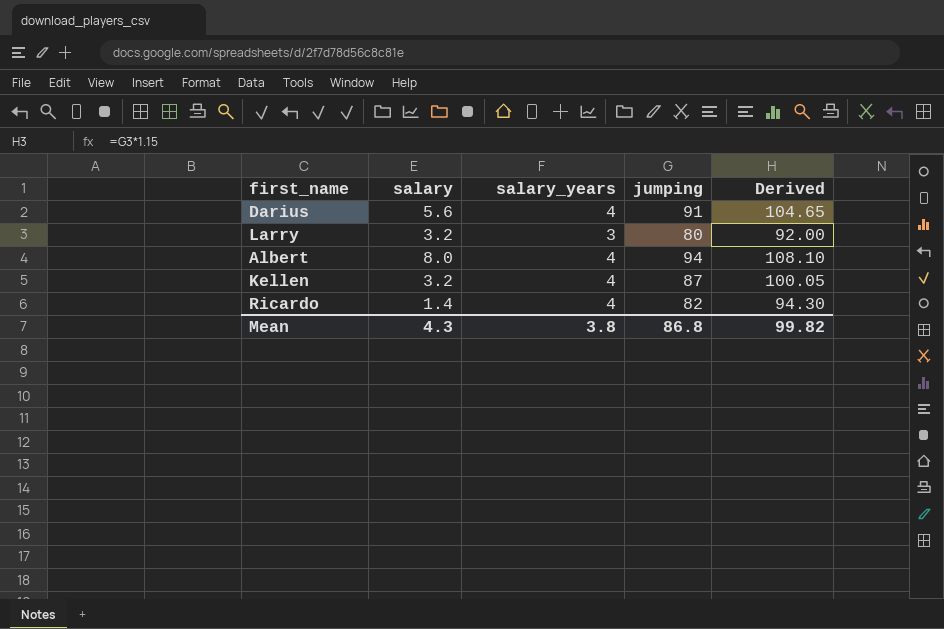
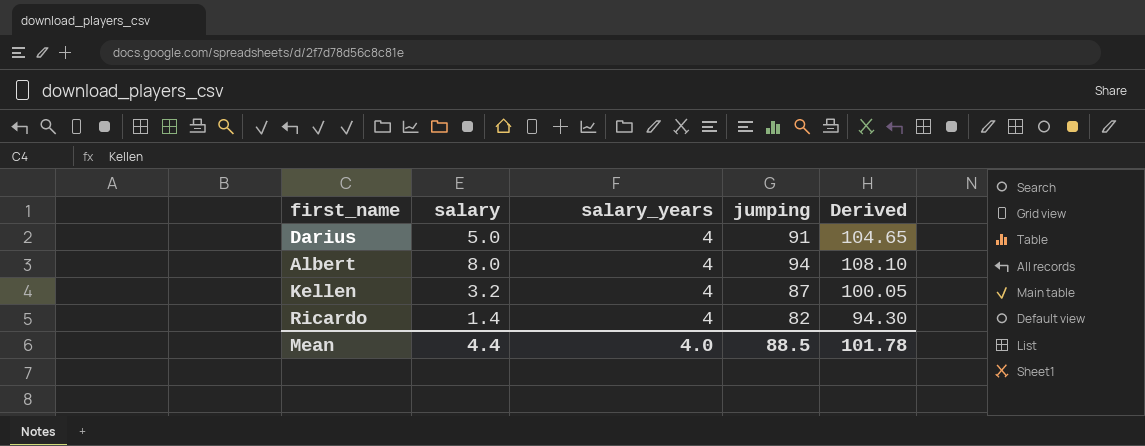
row Larry: 3.2 | 3 | 80 | 92.00 -> none
Darius | salary: 5.6 -> 5.0
Mean | salary: 4.3 -> 4.4
Mean | salary_years: 3.8 -> 4.0
Mean | jumping: 86.8 -> 88.5
Mean | Derived: 99.82 -> 101.78

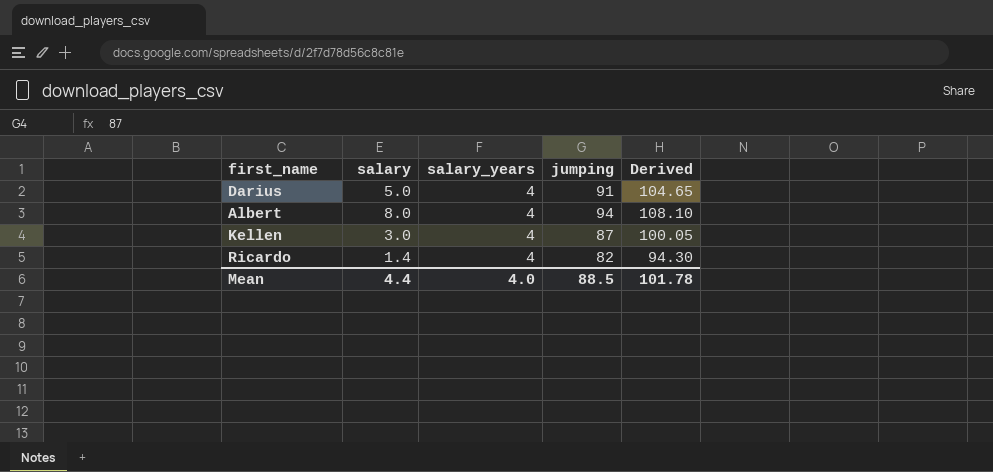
Kellen | salary: 3.2 -> 3.0

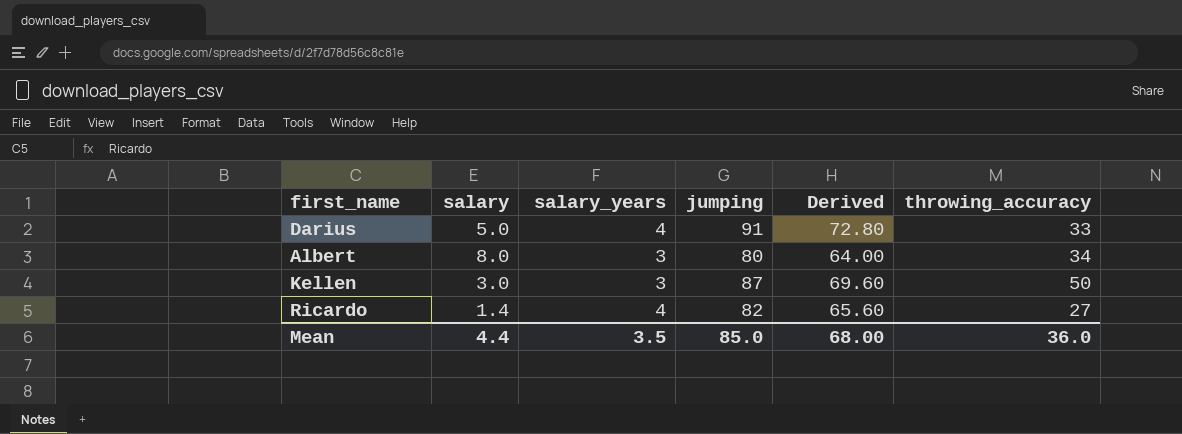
column Derived | formula: [jumping] * 1.15 -> [jumping] * 0.8
column throwing_accuracy | position: none -> 6
Albert | salary_years: 4 -> 3
Albert | jumping: 94 -> 80
Kellen | salary_years: 4 -> 3
Mean | salary_years: 4.0 -> 3.5
Mean | jumping: 88.5 -> 85.0
Mean | Derived: 101.78 -> 68.00

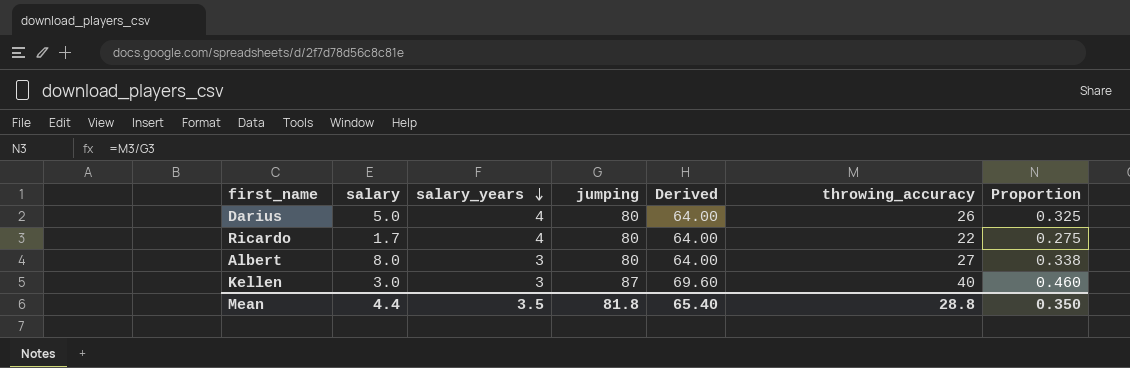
row order: none -> salary_years descending
column Proportion | formula: none -> [throwing_accuracy] / [jumping]
Darius | jumping: 91 -> 80
Darius | Derived: 72.80 -> 64.00
Darius | throwing_accuracy: 33 -> 26
Ricardo | salary: 1.4 -> 1.7
Ricardo | jumping: 82 -> 80
Ricardo | Derived: 65.60 -> 64.00
Ricardo | throwing_accuracy: 27 -> 22
Albert | throwing_accuracy: 34 -> 27
Kellen | throwing_accuracy: 50 -> 40
Mean | jumping: 85.0 -> 81.8
Mean | Derived: 68.00 -> 65.40
Mean | throwing_accuracy: 36.0 -> 28.8

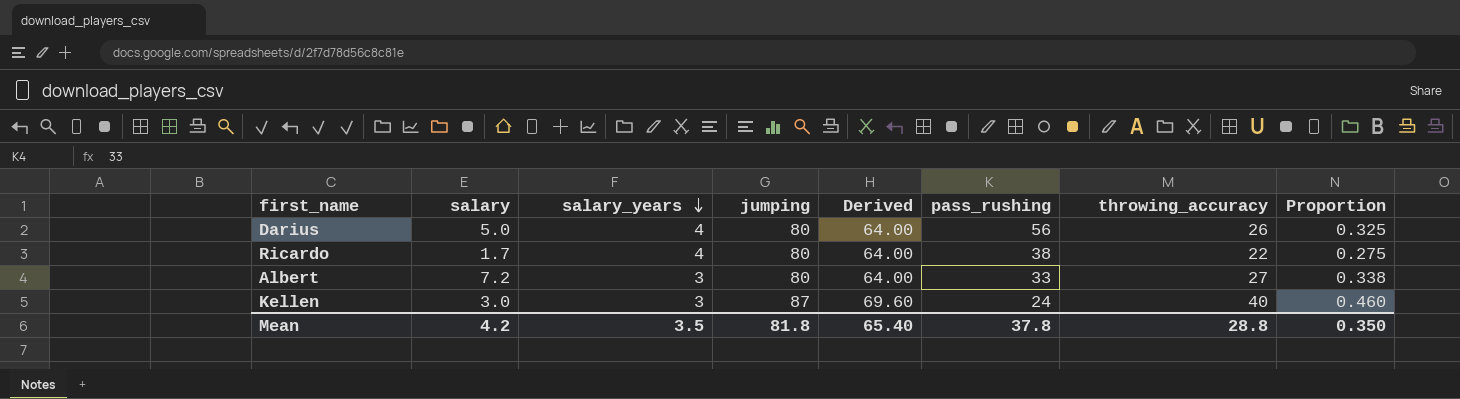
column pass_rushing | position: none -> 6
Albert | salary: 8.0 -> 7.2
Mean | salary: 4.4 -> 4.2

